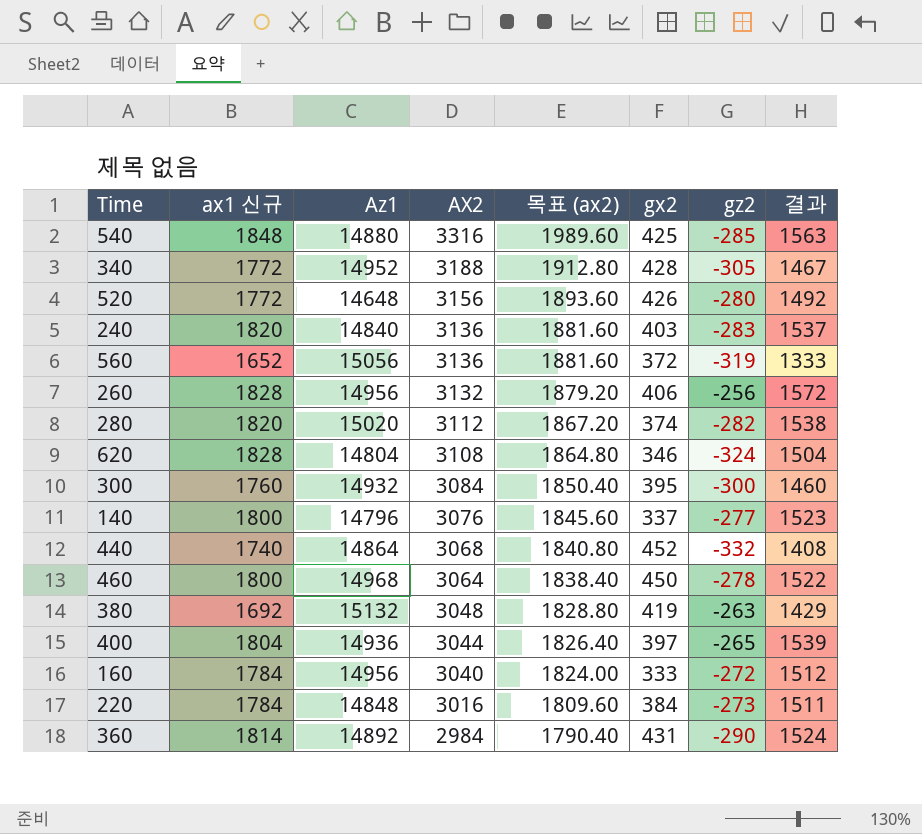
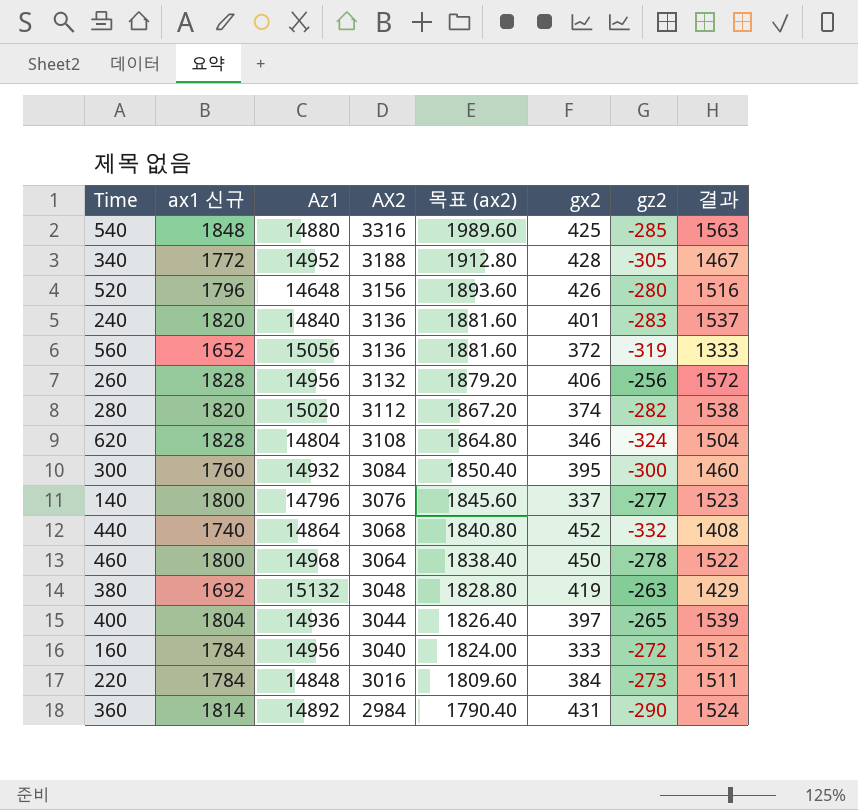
520 | ax1 신규: 1772 -> 1796
520 | 결과: 1492 -> 1516
240 | gx2: 403 -> 401

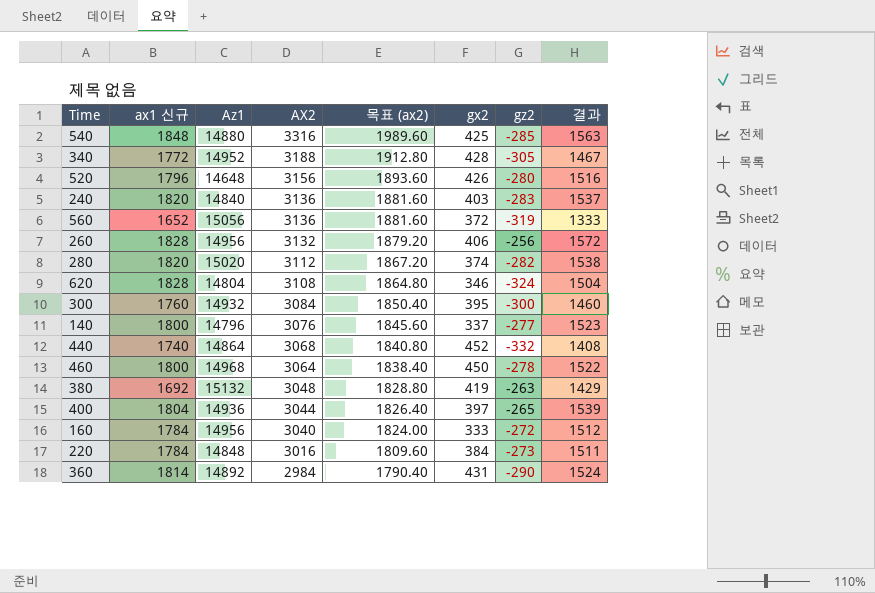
240 | gx2: 401 -> 403

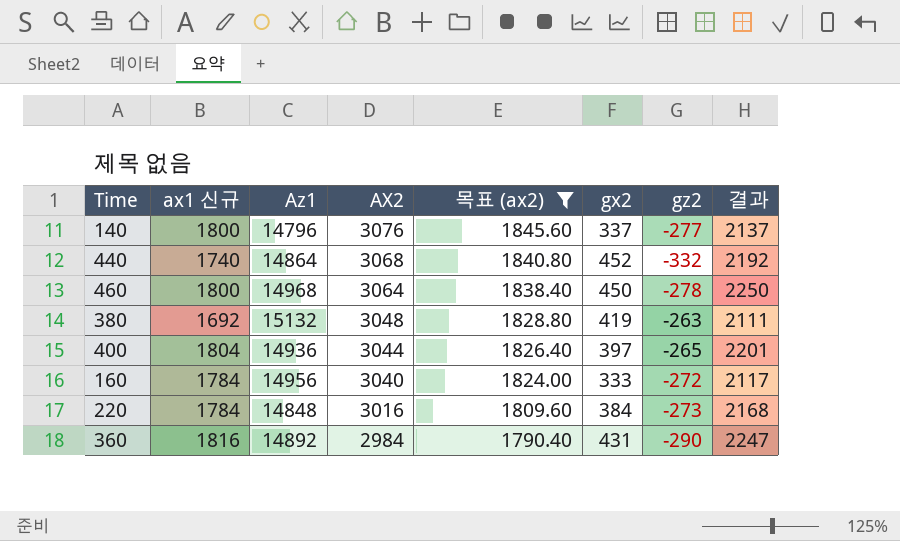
filter: none -> 목표 (ax2) <= 1845.60
column 결과 | formula: [ax1 신규] + [gz2] -> [ax1 신규] + [gx2]
360 | ax1 신규: 1814 -> 1816

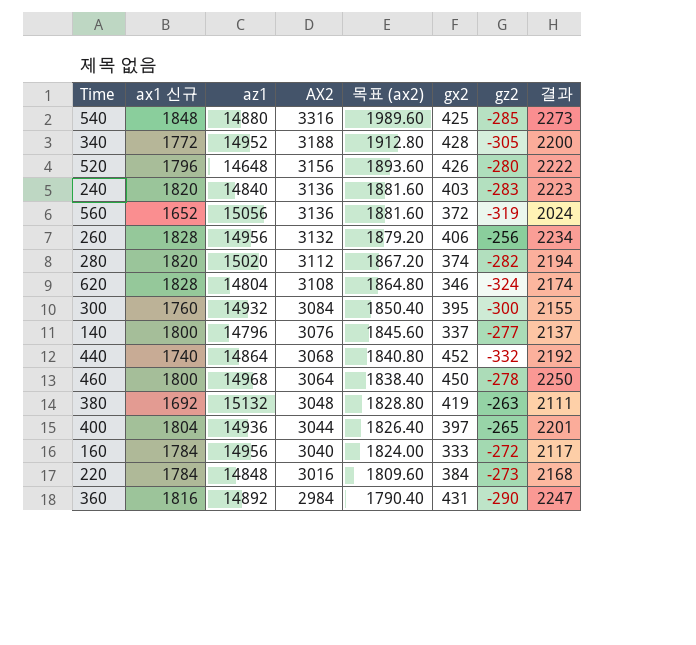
filter: 목표 (ax2) <= 1845.60 -> none
column name: Az1 -> az1

